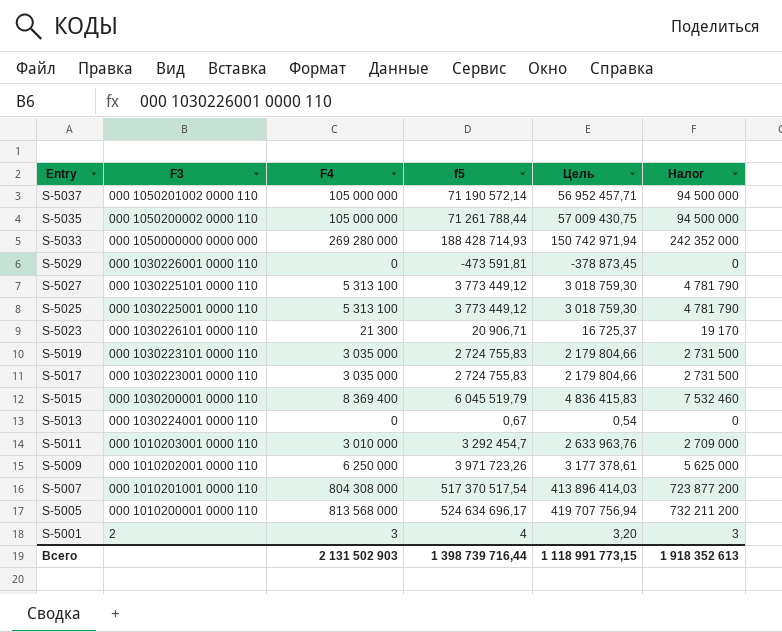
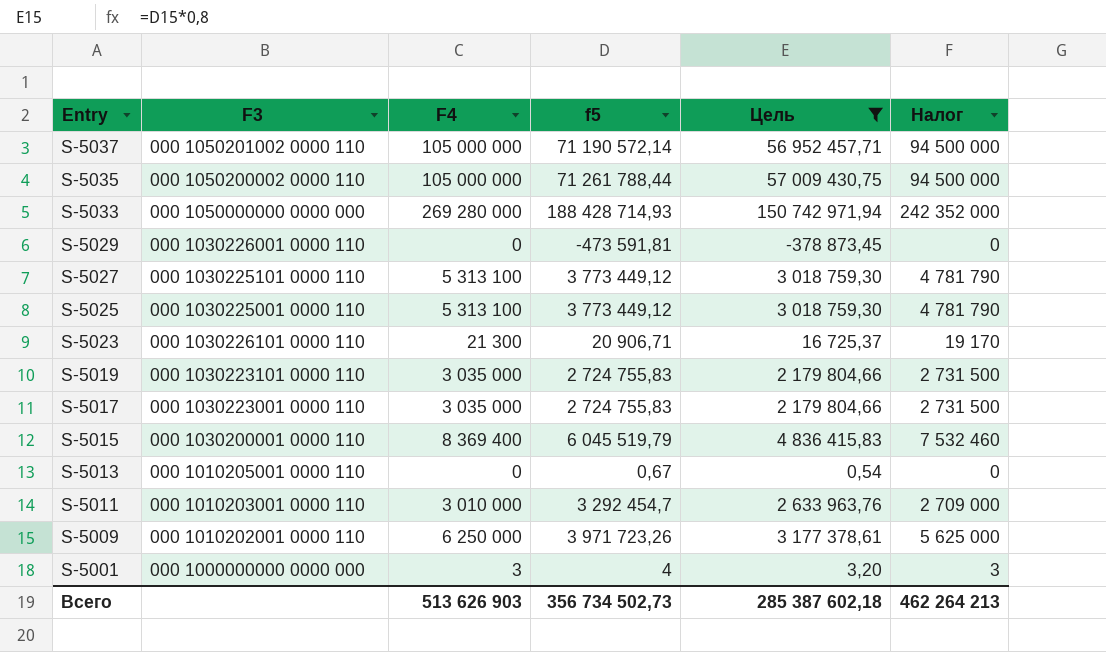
filter: none -> Цель <= 150 742 971,94
S-5013 | F3: 000 1030224001 0000 110 -> 000 1010205001 0000 110
S-5001 | F3: 2 -> 000 1000000000 0000 000
Всего | F4: 2 131 502 903 -> 513 626 903
Всего | f5: 1 398 739 716,44 -> 356 734 502,73
Всего | Цель: 1 118 991 773,15 -> 285 387 602,18
Всего | Налог: 1 918 352 613 -> 462 264 213

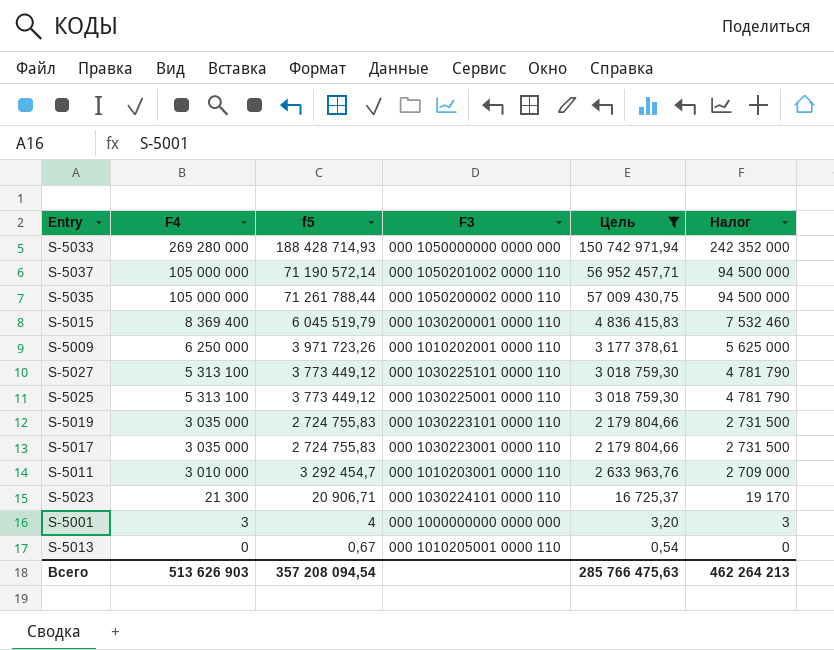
row order: Entry descending -> F4 descending
column F3 | position: 2 -> 4
row S-5029: 000 1030226001 0000 110 | 0 | -473 591,81 | -378 873,45 | 0 -> none
S-5023 | F3: 000 1030226101 0000 110 -> 000 1030224101 0000 110
Всего | f5: 356 734 502,73 -> 357 208 094,54
Всего | Цель: 285 387 602,18 -> 285 766 475,63

